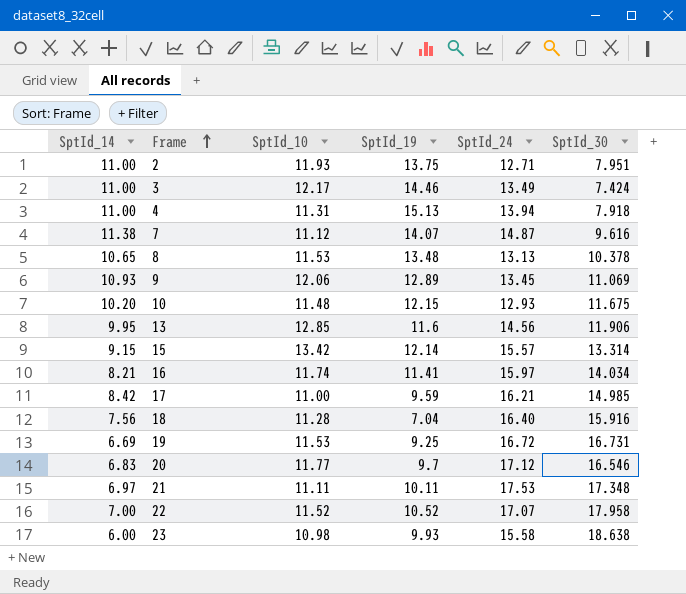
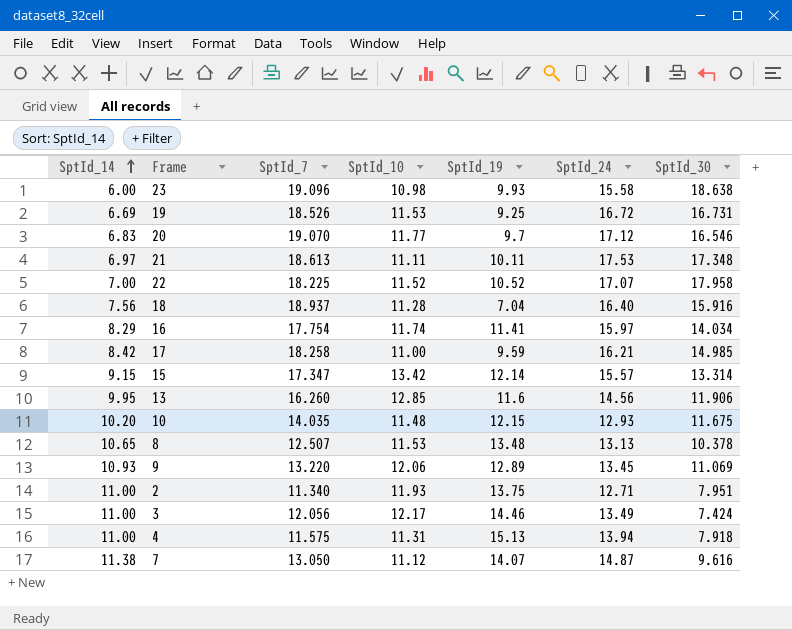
row order: Frame ascending -> SptId_14 ascending
column SptId_7 | position: none -> 3
16 | SptId_14: 8.21 -> 8.29

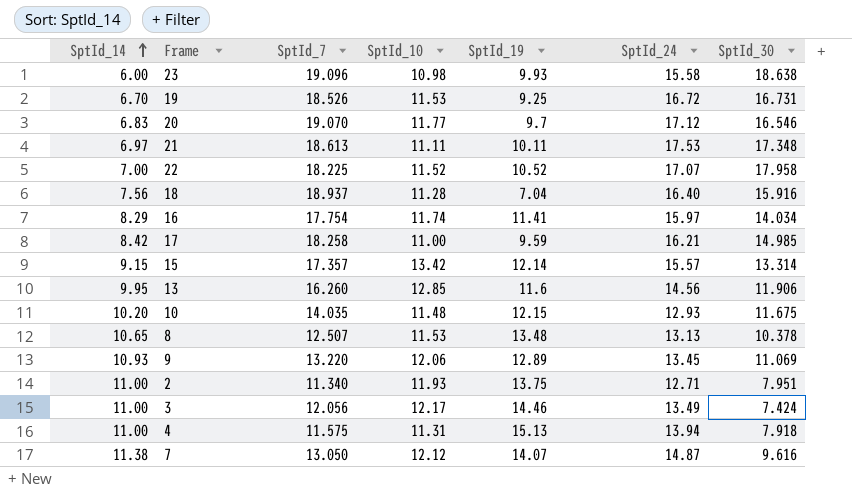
19 | SptId_14: 6.69 -> 6.70
15 | SptId_7: 17.347 -> 17.357
7 | SptId_10: 11.12 -> 12.12

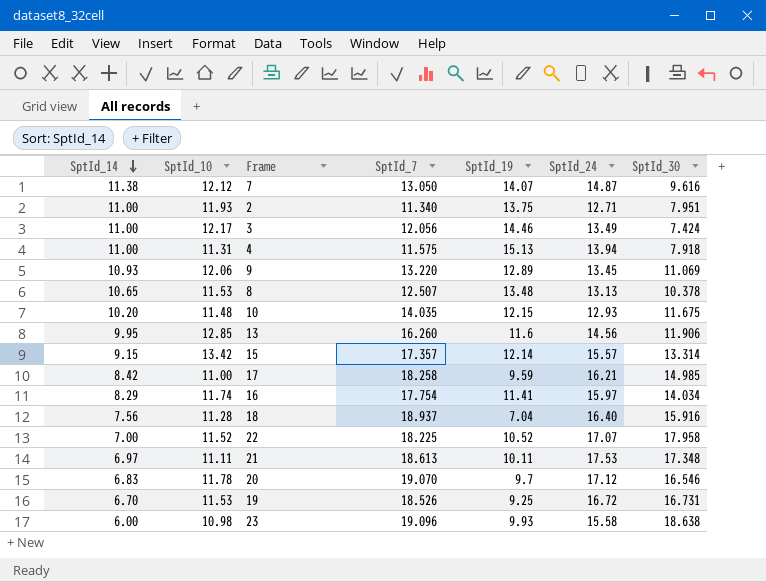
row order: SptId_14 ascending -> SptId_14 descending
column SptId_10 | position: 4 -> 2
20 | SptId_10: 11.77 -> 11.78

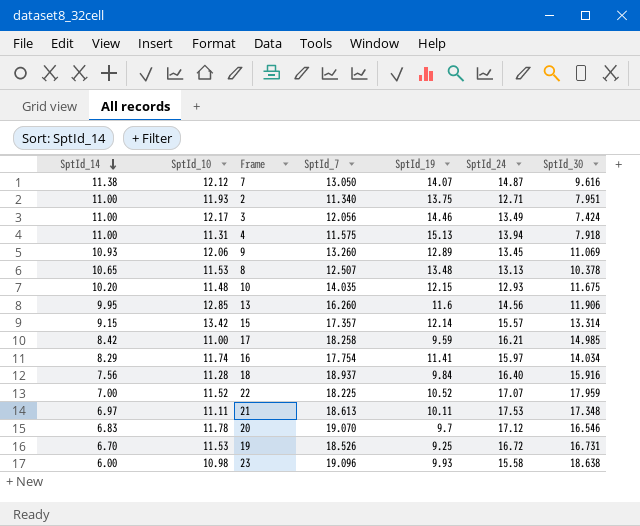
9 | SptId_7: 13.220 -> 13.260
18 | SptId_19: 7.04 -> 9.84
22 | SptId_30: 17.958 -> 17.959

